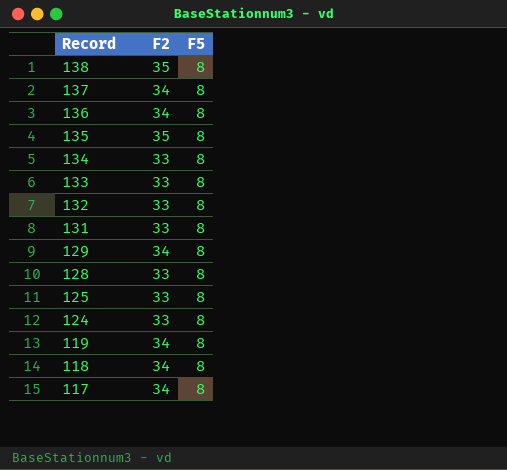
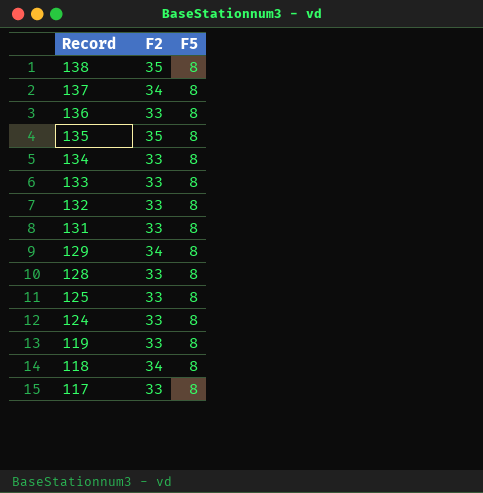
136 | F2: 34 -> 33
119 | F2: 34 -> 33
117 | F2: 34 -> 33

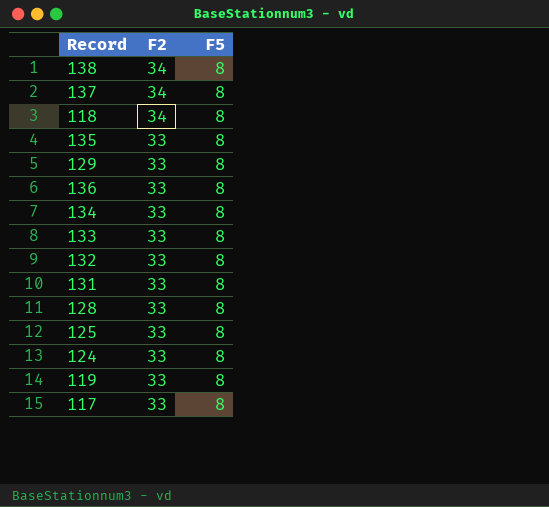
row order: Record descending -> F2 descending
138 | F2: 35 -> 34
135 | F2: 35 -> 33
129 | F2: 34 -> 33

